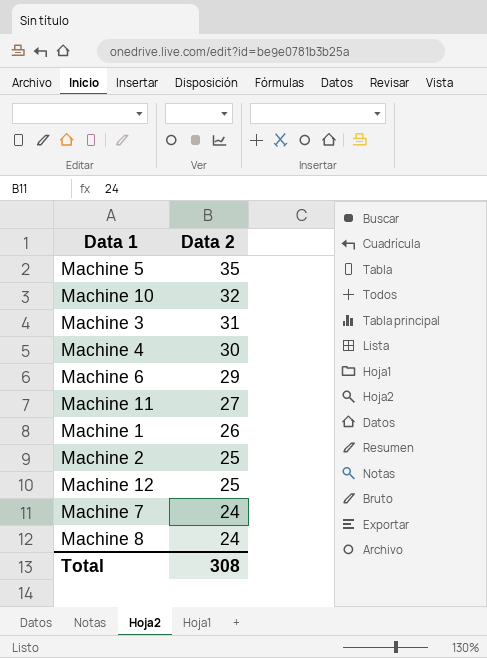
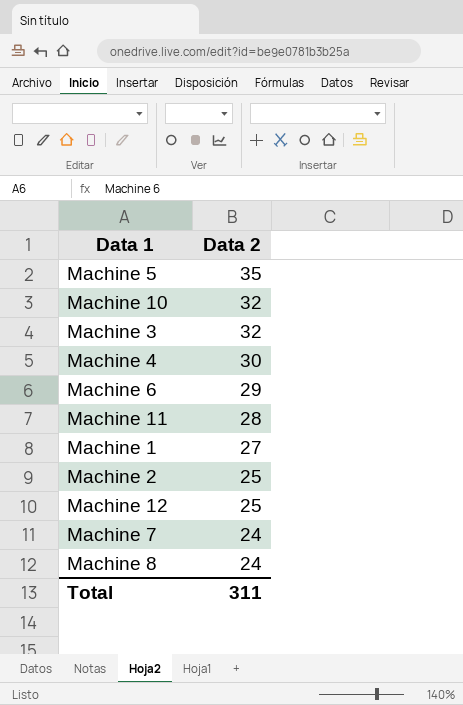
Machine 3 | Data 2: 31 -> 32
Machine 11 | Data 2: 27 -> 28
Machine 1 | Data 2: 26 -> 27
Total | Data 2: 308 -> 311

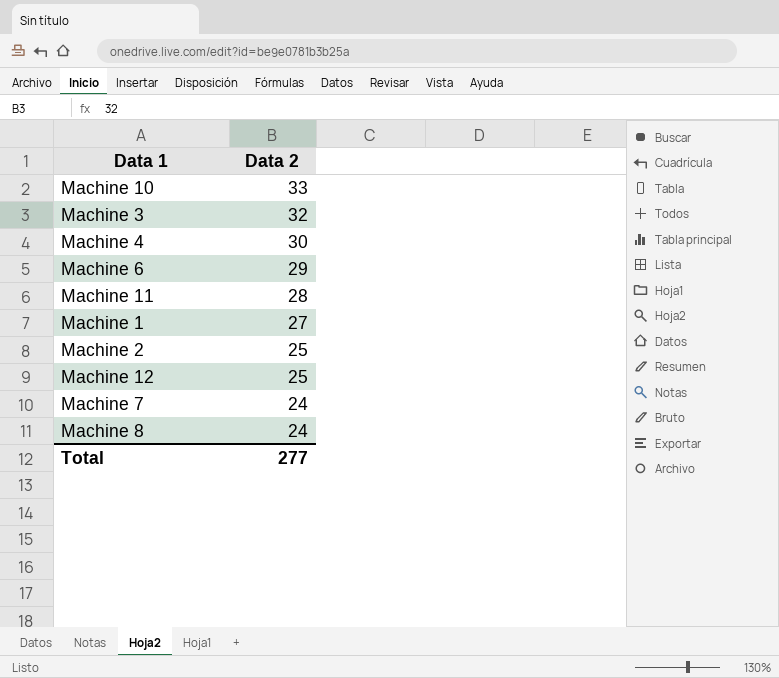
row Machine 5: 35 -> none
Machine 10 | Data 2: 32 -> 33
Total | Data 2: 311 -> 277

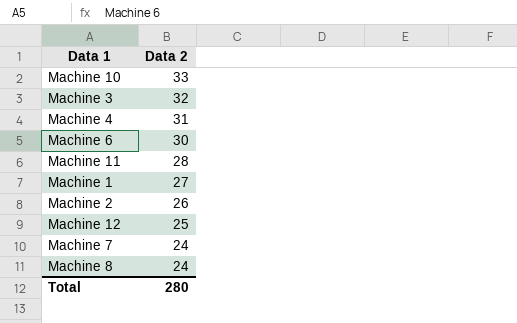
Machine 4 | Data 2: 30 -> 31
Machine 6 | Data 2: 29 -> 30
Machine 2 | Data 2: 25 -> 26
Total | Data 2: 277 -> 280

